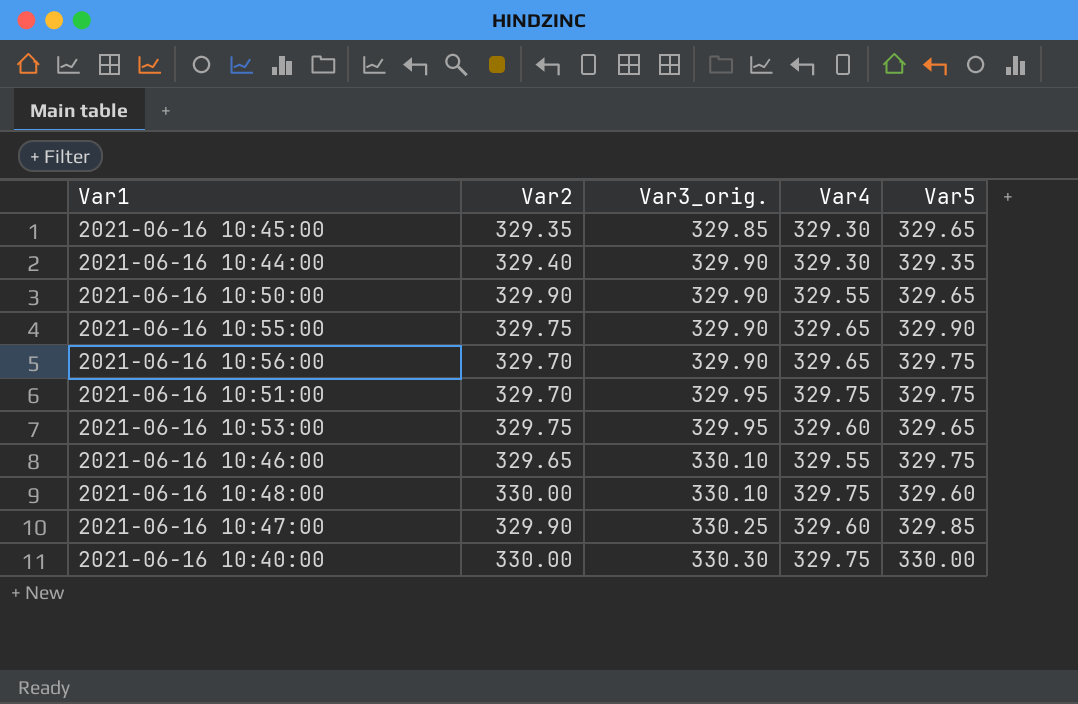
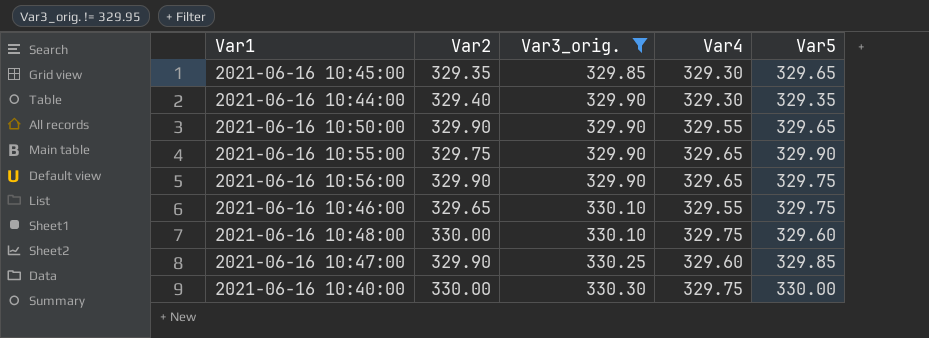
filter: none -> Var3_orig. != 329.95
2021-06-16 10:56:00 | Var2: 329.70 -> 329.90

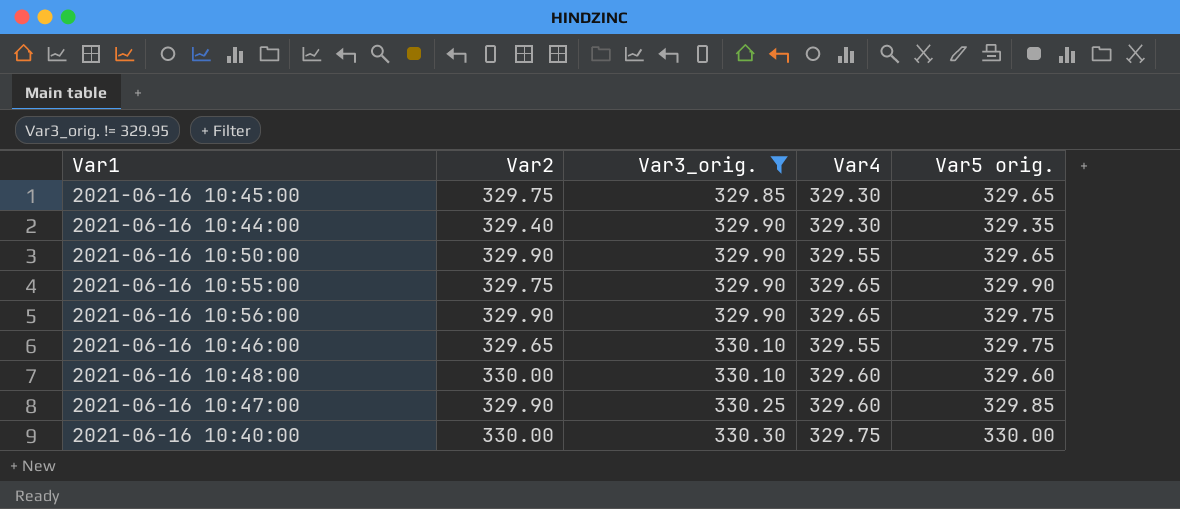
column name: Var5 -> Var5 orig.
2021-06-16 10:45:00 | Var2: 329.35 -> 329.75
2021-06-16 10:48:00 | Var4: 329.75 -> 329.60

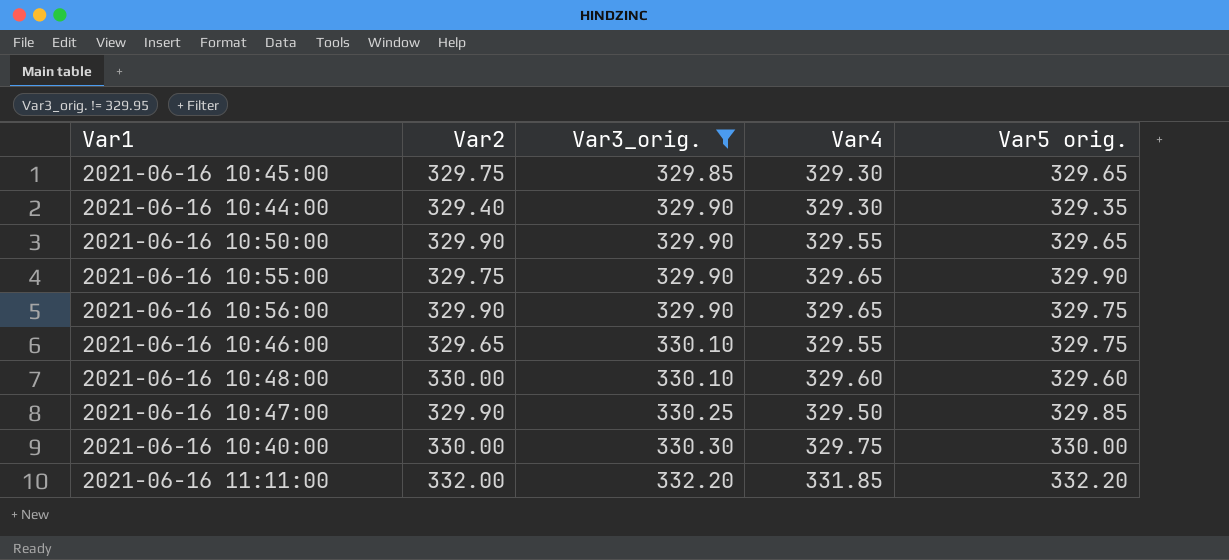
2021-06-16 10:47:00 | Var4: 329.60 -> 329.50
row 2021-06-16 11:11:00: none -> 332.00 | 332.20 | 331.85 | 332.20

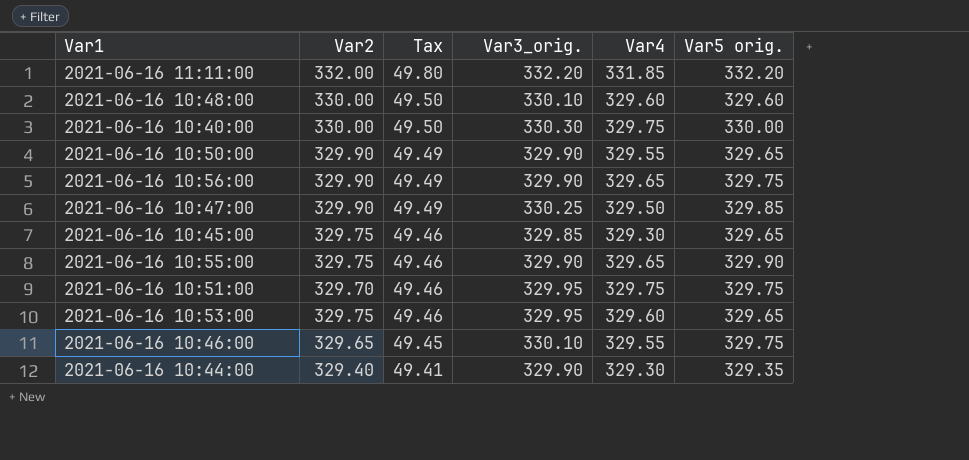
filter: Var3_orig. != 329.95 -> none
row order: Var3_orig. ascending -> Tax descending
column Tax | formula: none -> [Var2] * 0.15

